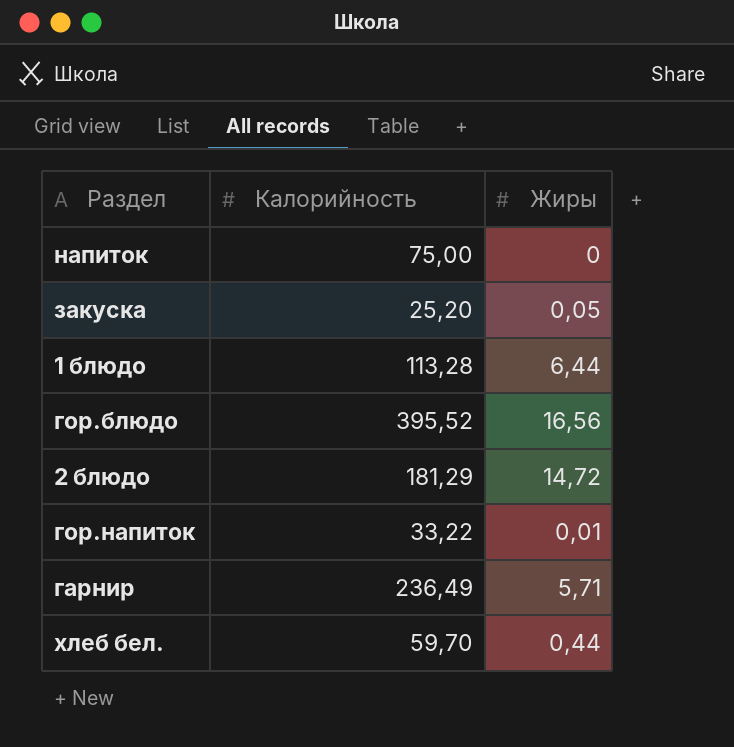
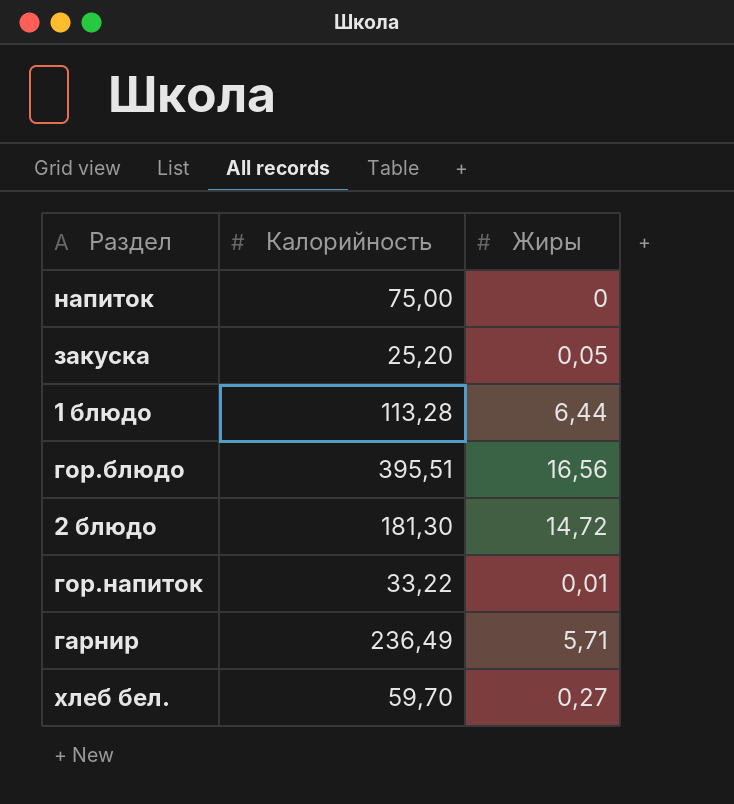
гор.блюдо | Калорийность: 395,52 -> 395,51
2 блюдо | Калорийность: 181,29 -> 181,30
хлеб бел. | Жиры: 0,44 -> 0,27

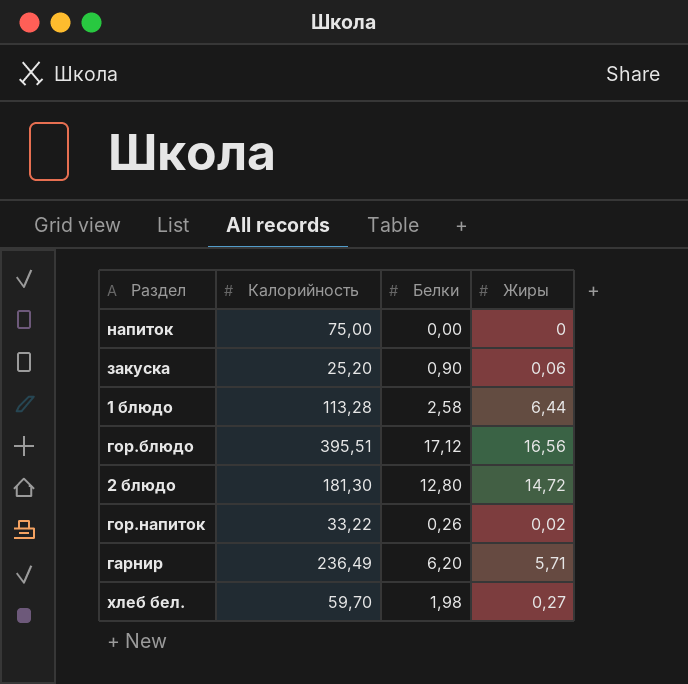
column Белки | position: none -> 3
закуска | Жиры: 0,05 -> 0,06
гор.напиток | Жиры: 0,01 -> 0,02

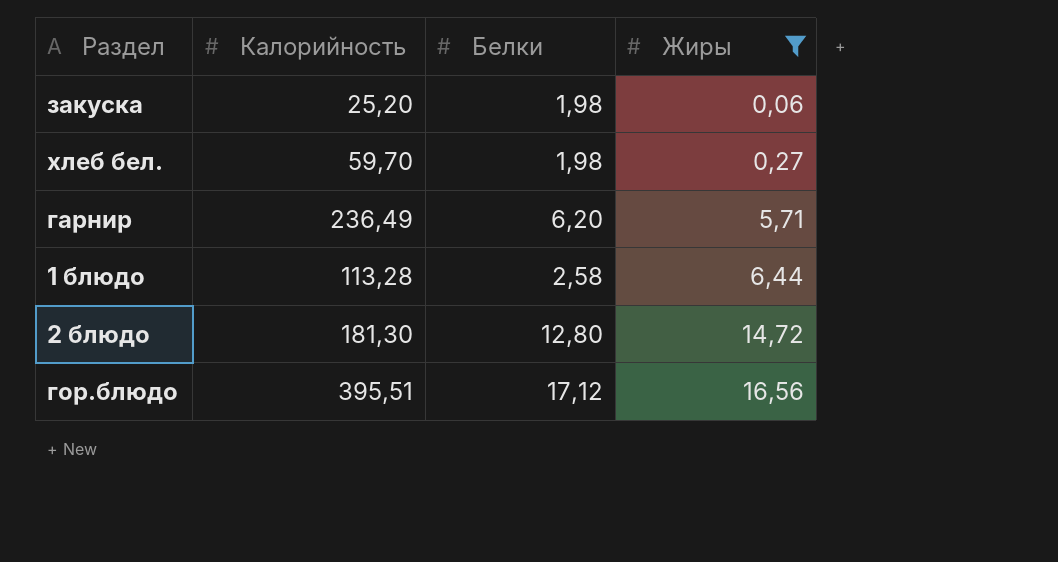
filter: none -> Жиры >= 0,06
row order: none -> Жиры ascending
закуска | Белки: 0,90 -> 1,98

